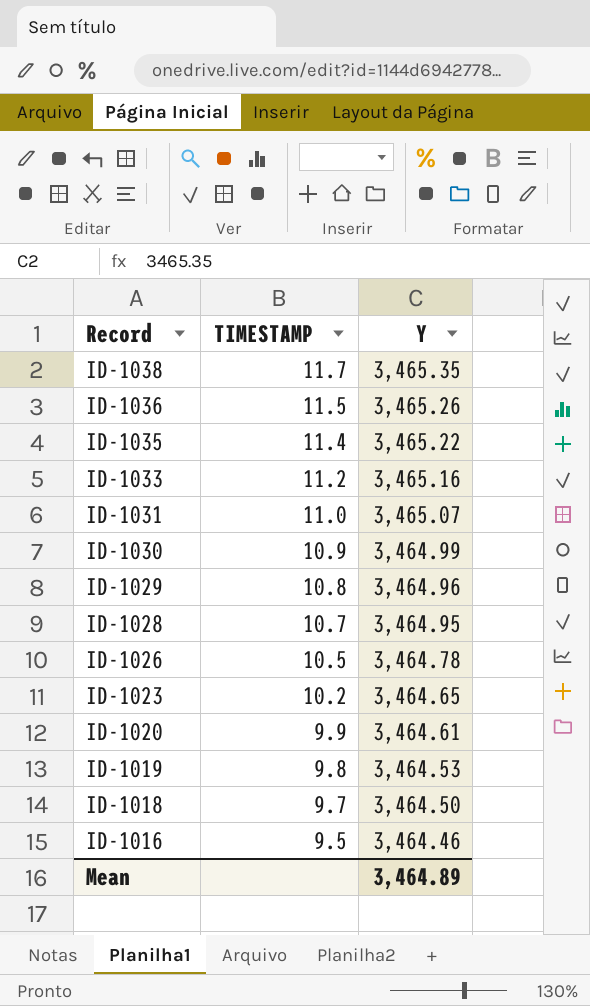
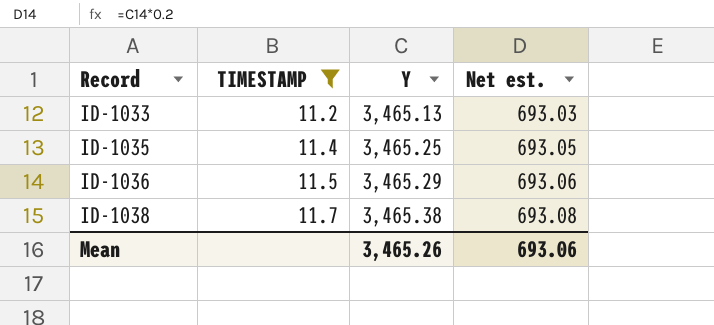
filter: none -> TIMESTAMP >= 11.2
row order: Record descending -> Record ascending
column Net est. | formula: none -> [Y] * 0.2
ID-1033 | Y: 3,465.16 -> 3,465.13
ID-1035 | Y: 3,465.22 -> 3,465.25
ID-1036 | Y: 3,465.26 -> 3,465.29
ID-1038 | Y: 3,465.35 -> 3,465.38
Mean | Y: 3,464.89 -> 3,465.26

